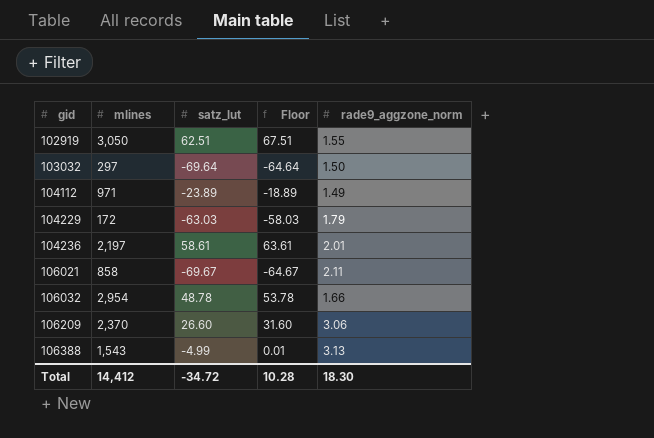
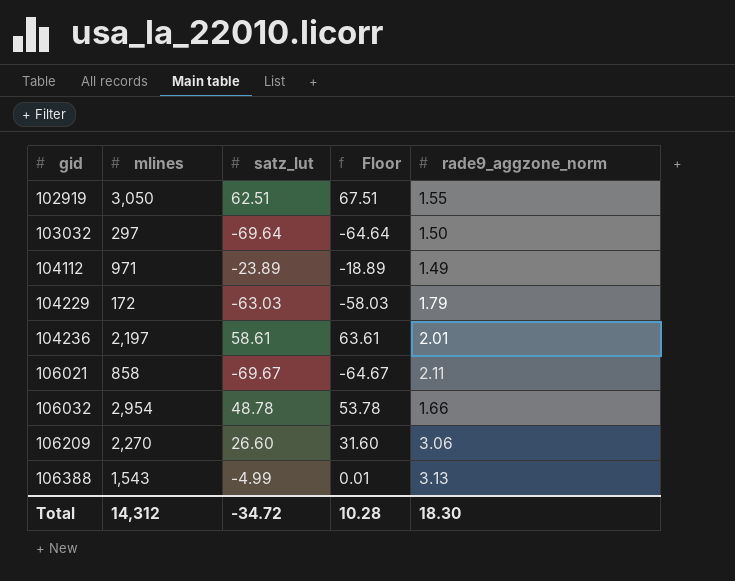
106209 | mlines: 2,370 -> 2,270
Total | mlines: 14,412 -> 14,312

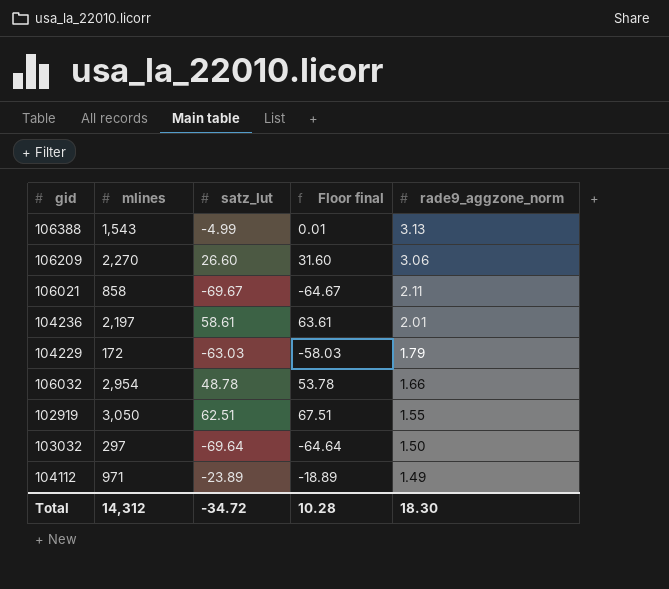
row order: gid ascending -> rade9_aggzone_norm descending
column name: Floor -> Floor final

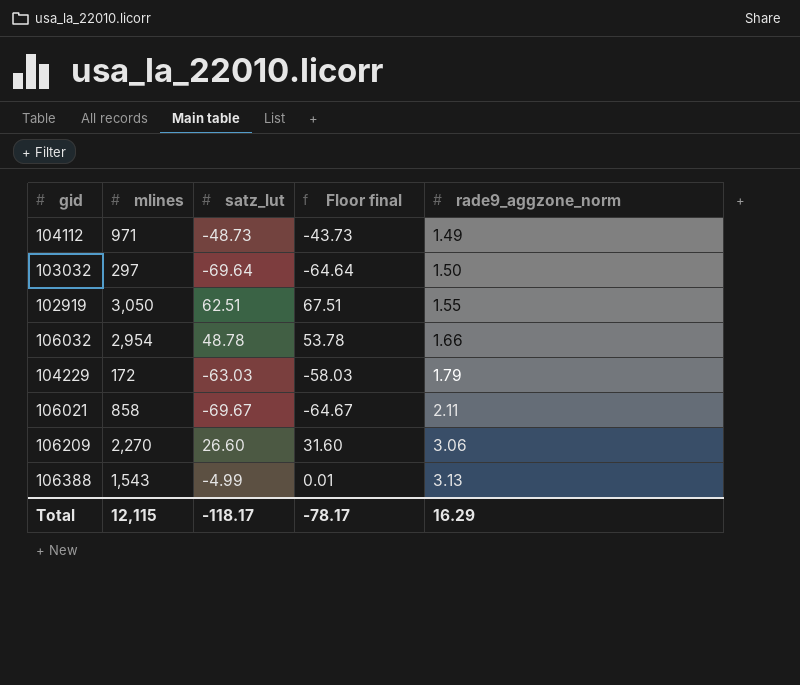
row order: rade9_aggzone_norm descending -> rade9_aggzone_norm ascending
row 104236: 2,197 | 58.61 | 63.61 | 2.01 -> none
104112 | satz_lut: -23.89 -> -48.73
104112 | Floor final: -18.89 -> -43.73
Total | mlines: 14,312 -> 12,115
Total | satz_lut: -34.72 -> -118.17
Total | Floor final: 10.28 -> -78.17
Total | rade9_aggzone_norm: 18.30 -> 16.29

